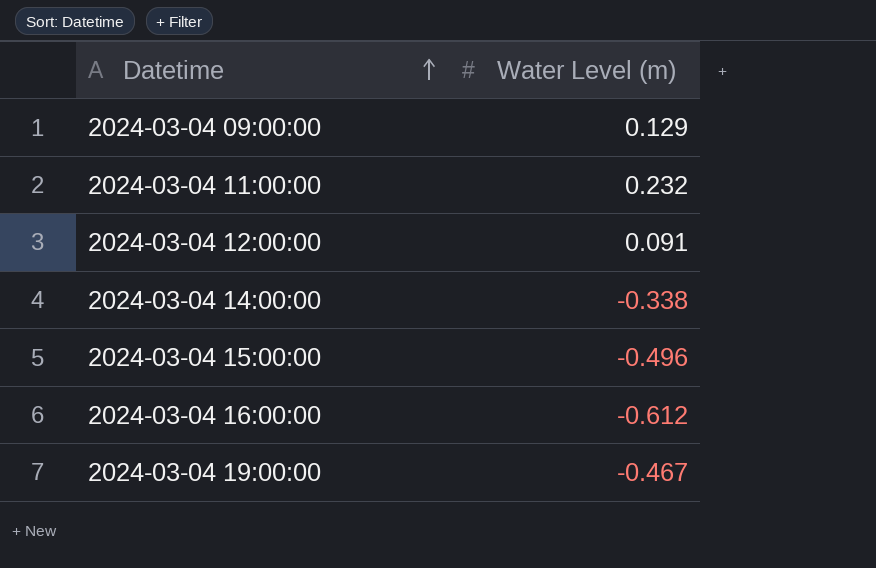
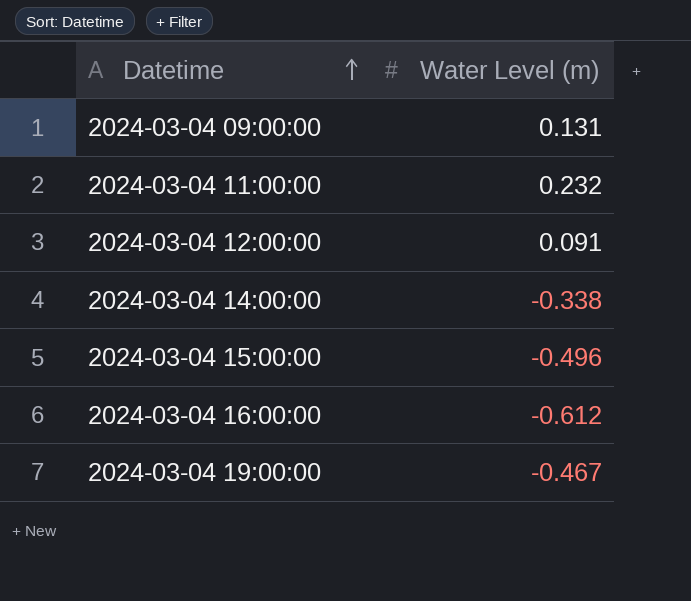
2024-03-04 09:00:00 | Water Level (m): 0.129 -> 0.131

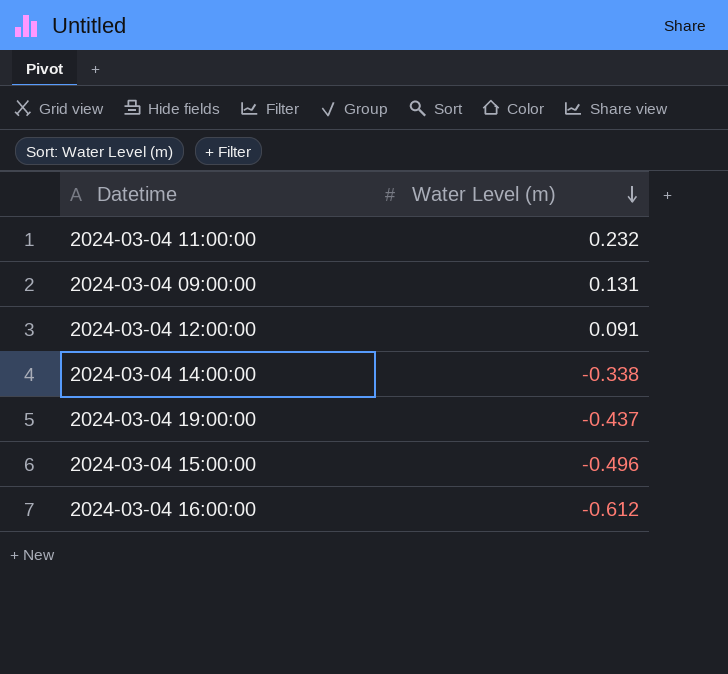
row order: Datetime ascending -> Water Level (m) descending
2024-03-04 19:00:00 | Water Level (m): -0.467 -> -0.437

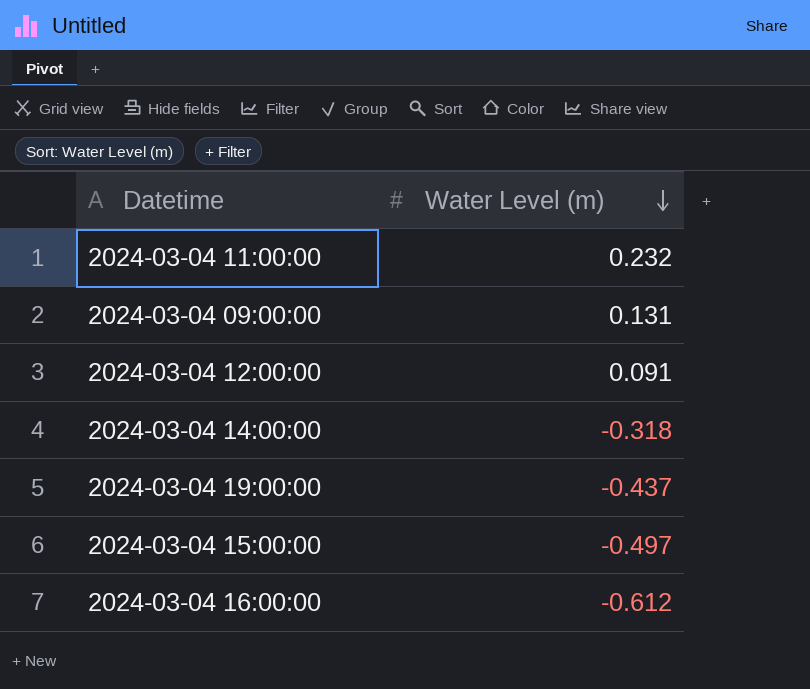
2024-03-04 14:00:00 | Water Level (m): -0.338 -> -0.318
2024-03-04 15:00:00 | Water Level (m): -0.496 -> -0.497

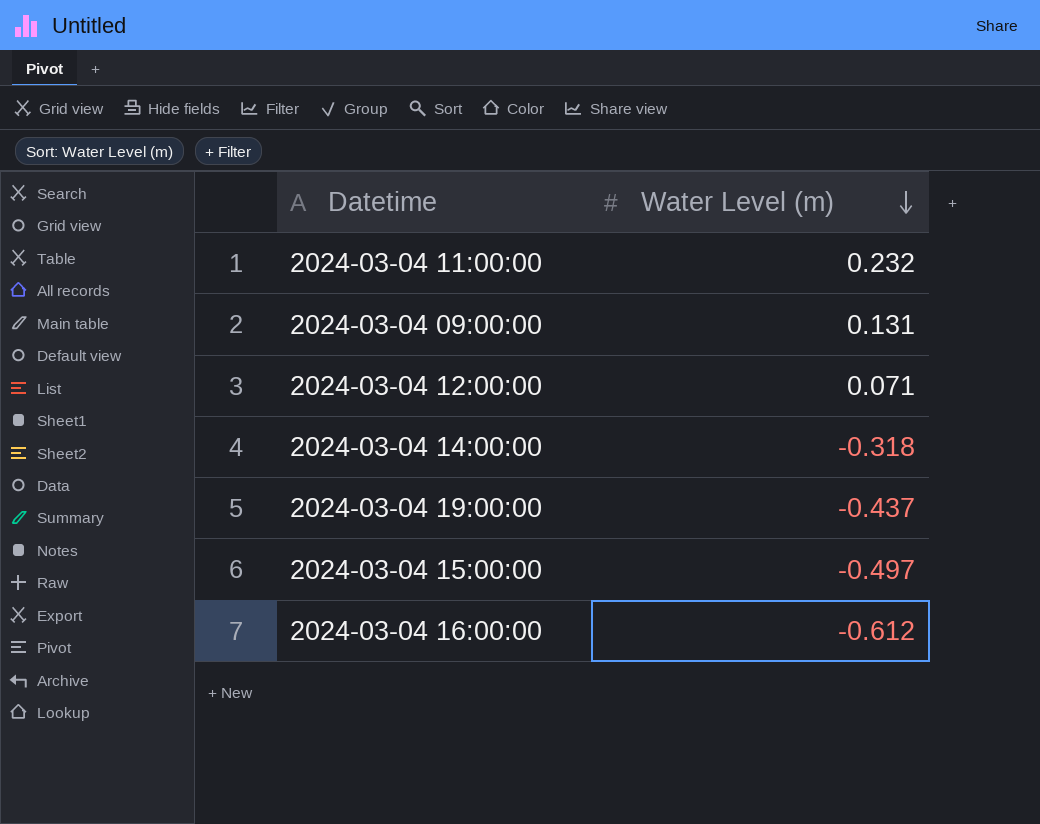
2024-03-04 12:00:00 | Water Level (m): 0.091 -> 0.071

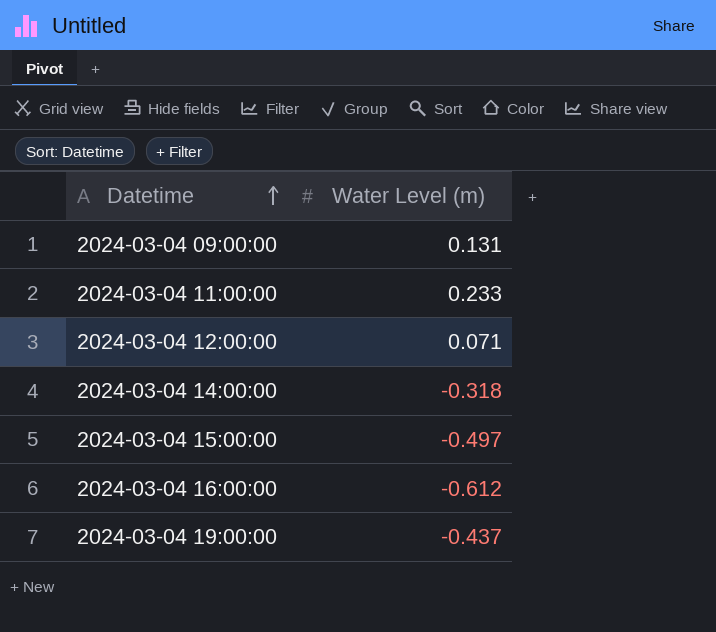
row order: Water Level (m) descending -> Datetime ascending
2024-03-04 11:00:00 | Water Level (m): 0.232 -> 0.233

